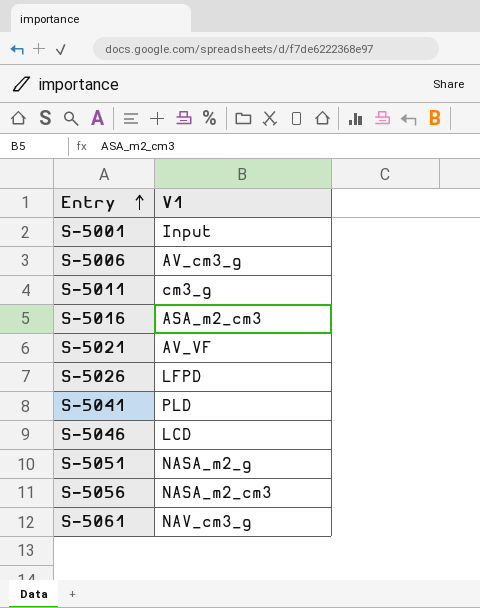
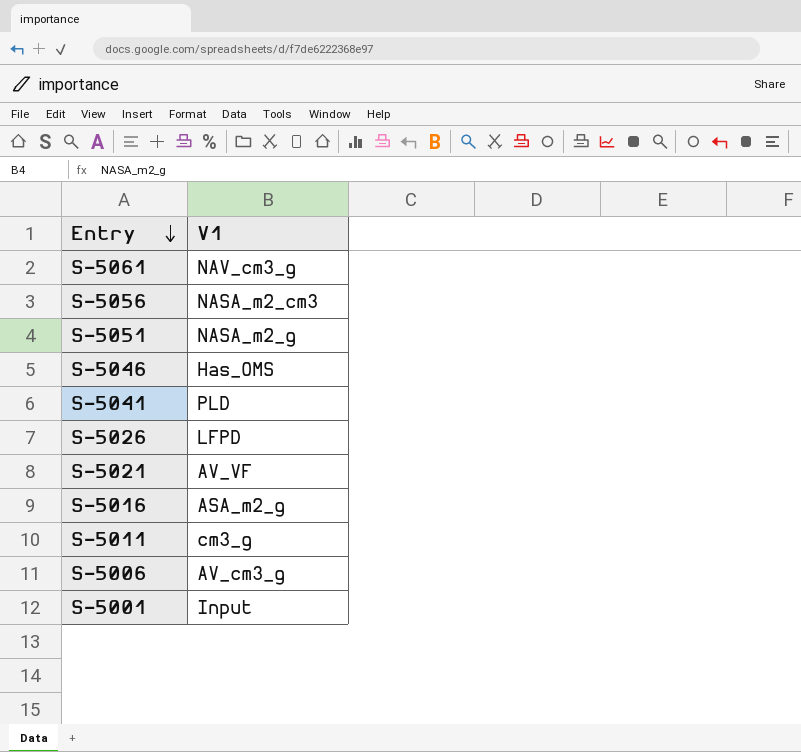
row order: Entry ascending -> Entry descending
S-5046 | V1: LCD -> Has_OMS
S-5016 | V1: ASA_m2_cm3 -> ASA_m2_g

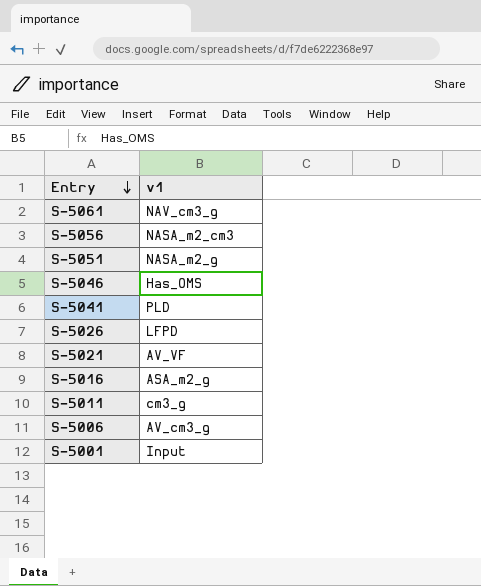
column name: V1 -> v1

